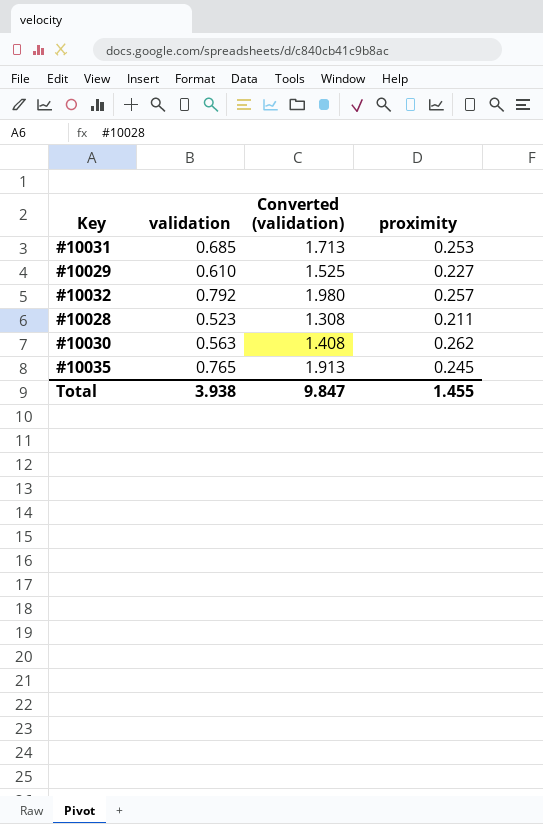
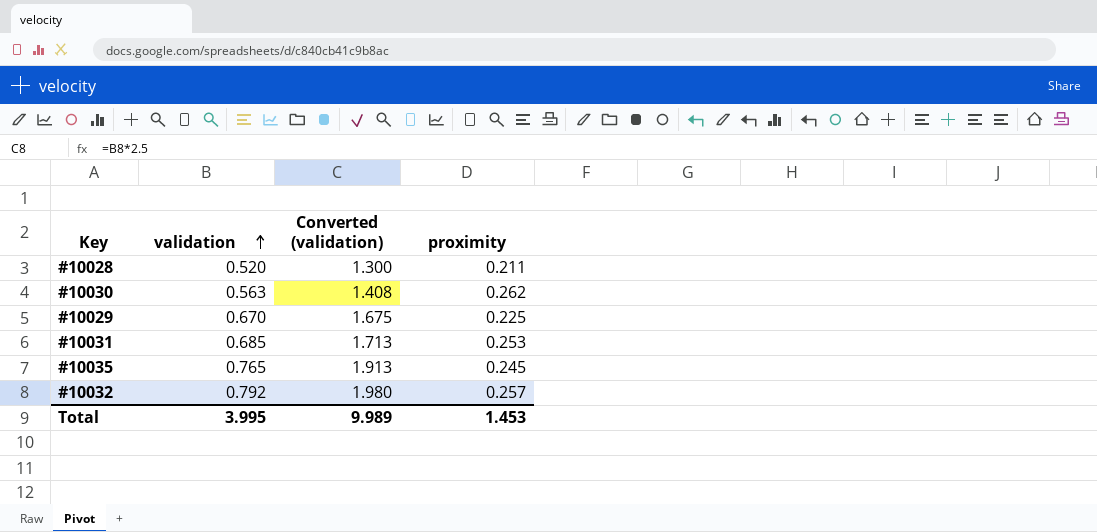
row order: none -> validation ascending
#10028 | validation: 0.523 -> 0.520
#10028 | Converted (validation): 1.308 -> 1.300
#10029 | validation: 0.610 -> 0.670
#10029 | Converted (validation): 1.525 -> 1.675
#10029 | proximity: 0.227 -> 0.225
Total | validation: 3.938 -> 3.995
Total | Converted (validation): 9.847 -> 9.989
Total | proximity: 1.455 -> 1.453

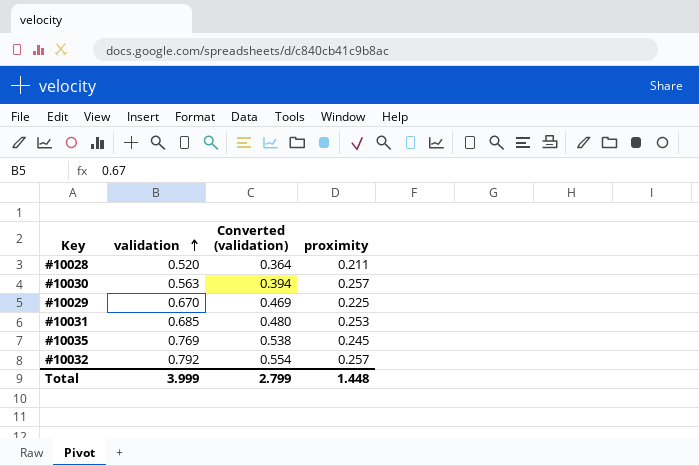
column Converted (validation) | formula: [validation] * 2.5 -> [validation] * 0.7
#10030 | proximity: 0.262 -> 0.257
#10035 | validation: 0.765 -> 0.769
Total | validation: 3.995 -> 3.999
Total | Converted (validation): 9.989 -> 2.799
Total | proximity: 1.453 -> 1.448

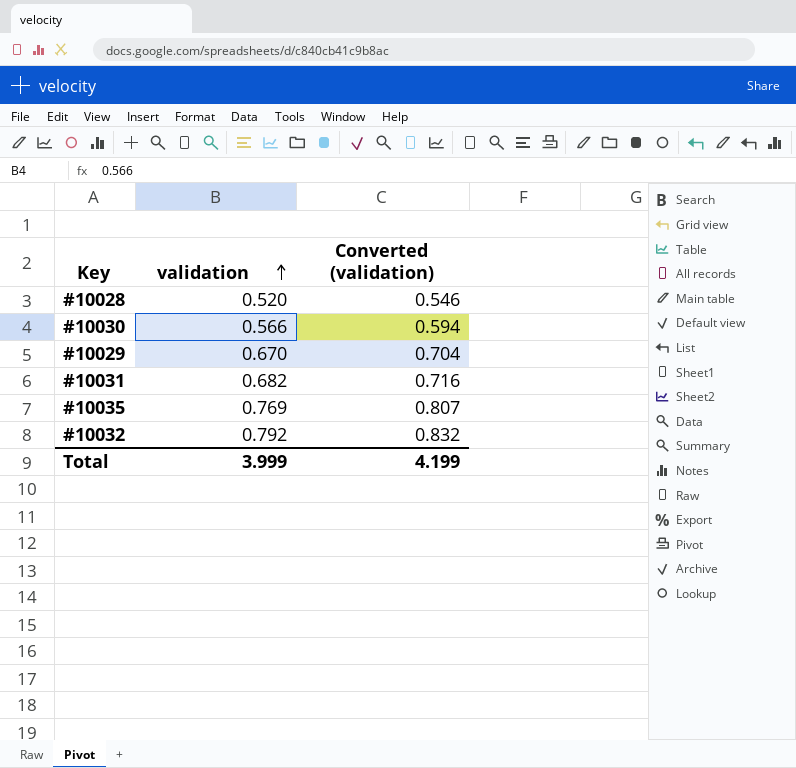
column proximity | position: 4 -> none
column Converted (validation) | formula: [validation] * 0.7 -> [validation] * 1.05
#10030 | validation: 0.563 -> 0.566
#10031 | validation: 0.685 -> 0.682
Total | Converted (validation): 2.799 -> 4.199

